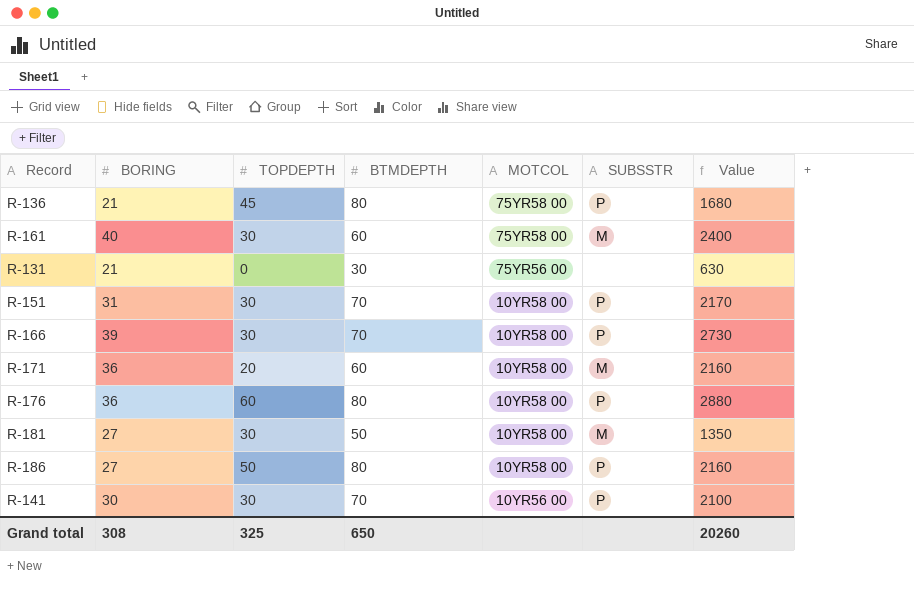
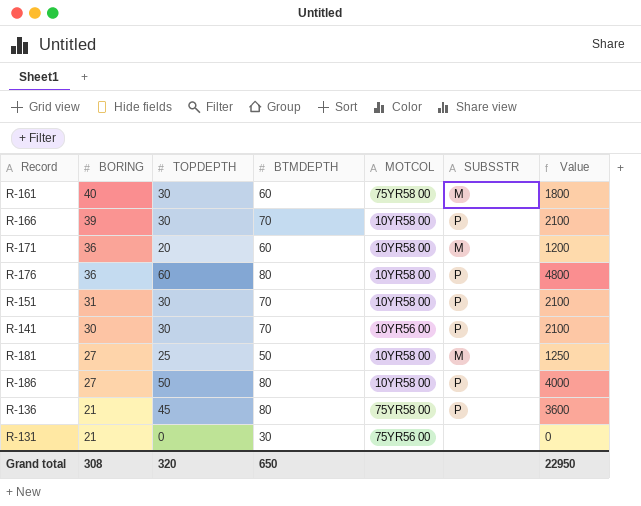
row order: MOTCOL descending -> BORING descending
column Value | formula: [BORING] * [BTMDEPTH] -> [TOPDEPTH] * [BTMDEPTH]
R-181 | TOPDEPTH: 30 -> 25
Grand total | TOPDEPTH: 325 -> 320
Grand total | Value: 20260 -> 22950

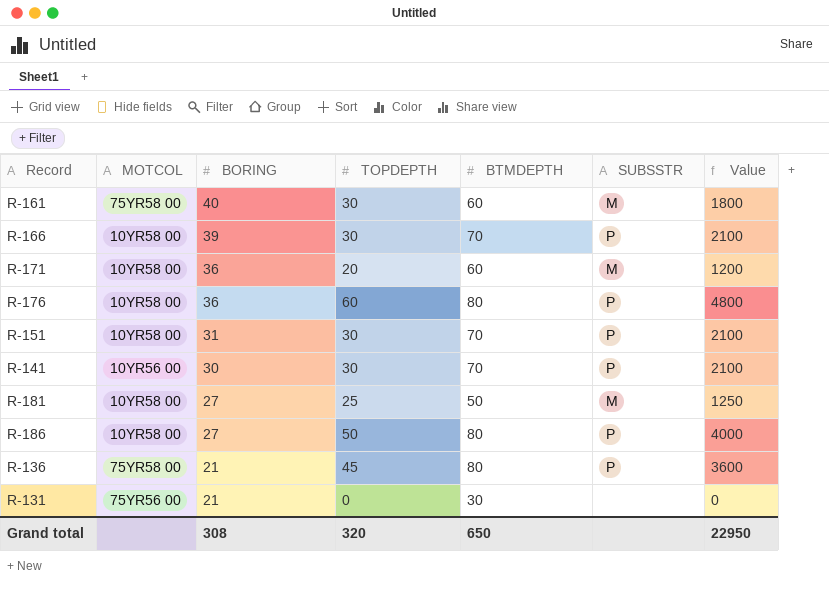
column MOTCOL | position: 5 -> 2

